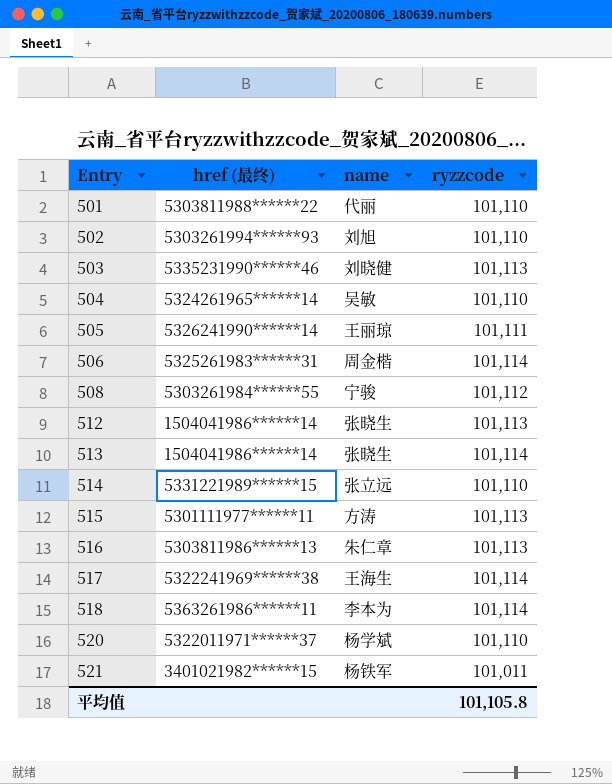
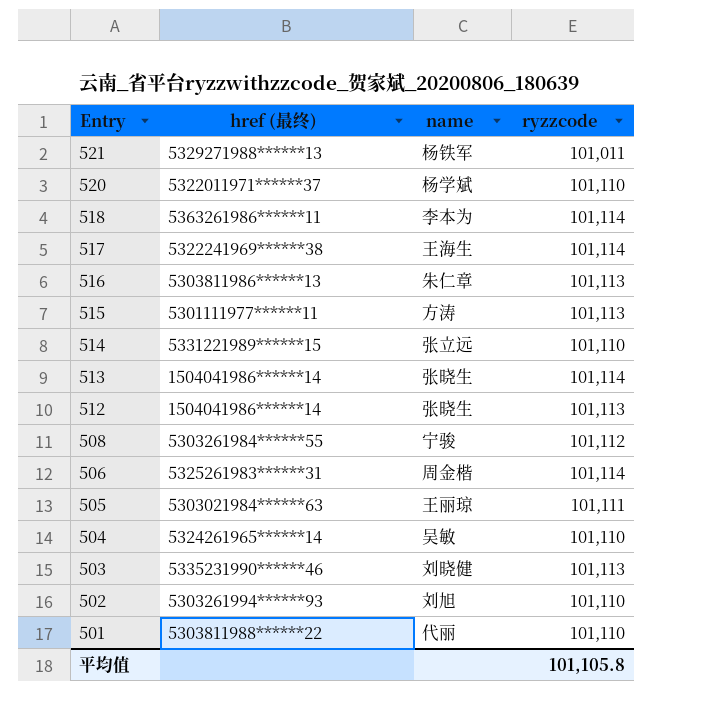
row order: Entry ascending -> Entry descending
521 | href (最终): 3401021982******15 -> 5329271988******13
505 | href (最终): 5326241990******14 -> 5303021984******63

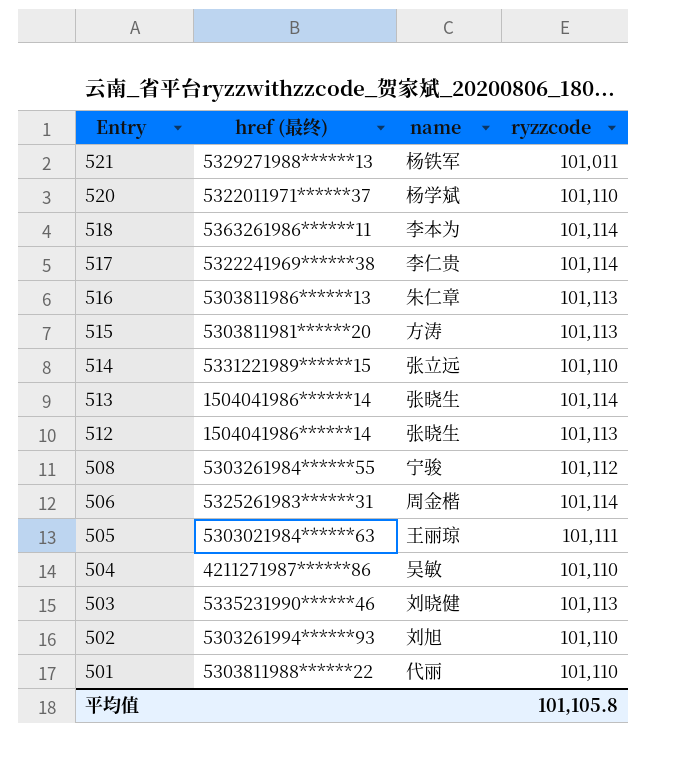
517 | name: 王海生 -> 李仁贵
515 | href (最终): 5301111977******11 -> 5303811981******20
504 | href (最终): 5324261965******14 -> 4211271987******86

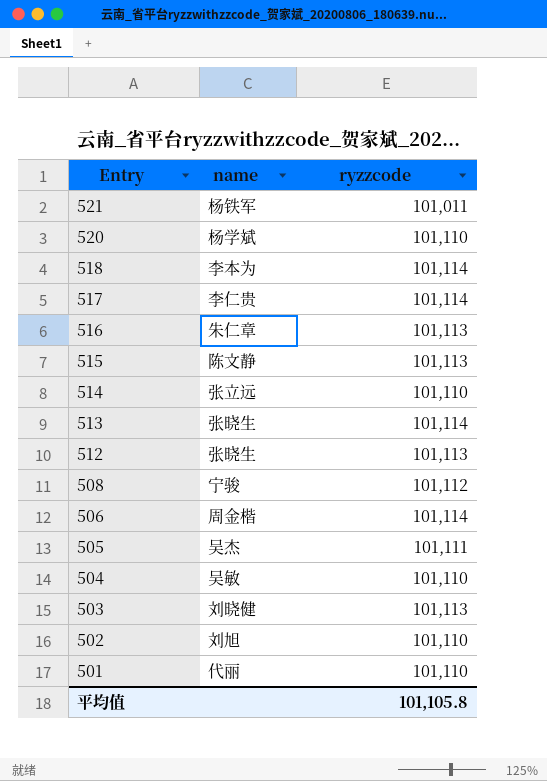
column href (最终) | position: 2 -> none
515 | name: 方涛 -> 陈文静
505 | name: 王丽琼 -> 吴杰

